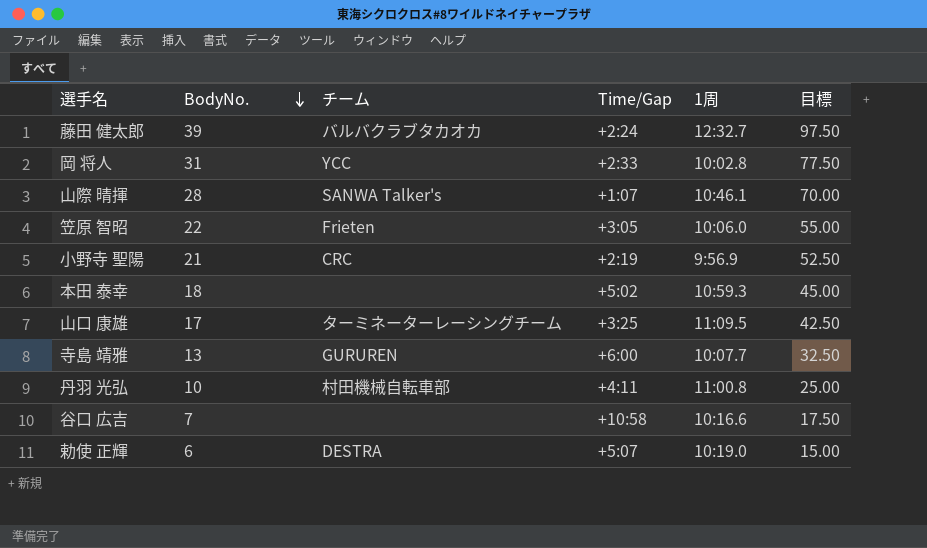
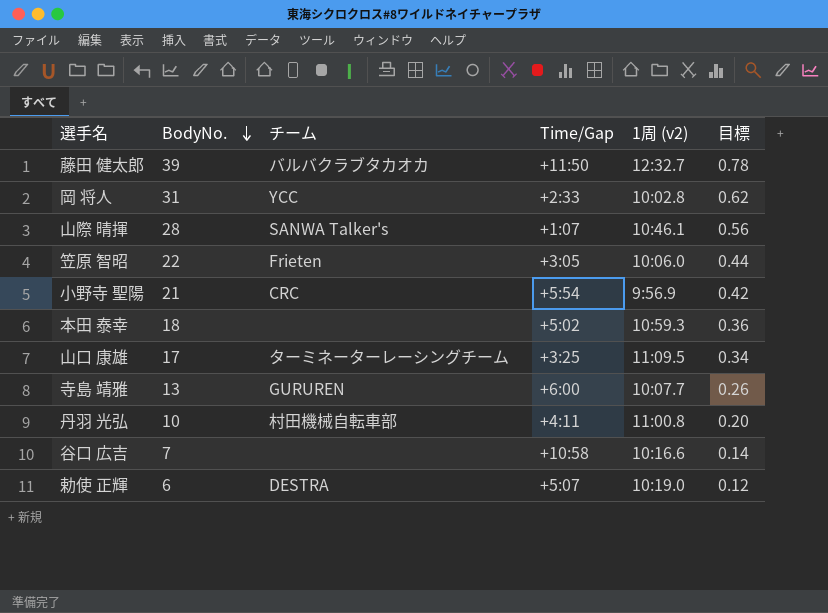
column name: 1周 -> 1周 (v2)
column 目標 | formula: [BodyNo.] * 2.5 -> [BodyNo.] * 0.02
藤田 健太郎 | Time/Gap: +2:24 -> +11:50
小野寺 聖陽 | Time/Gap: +2:19 -> +5:54

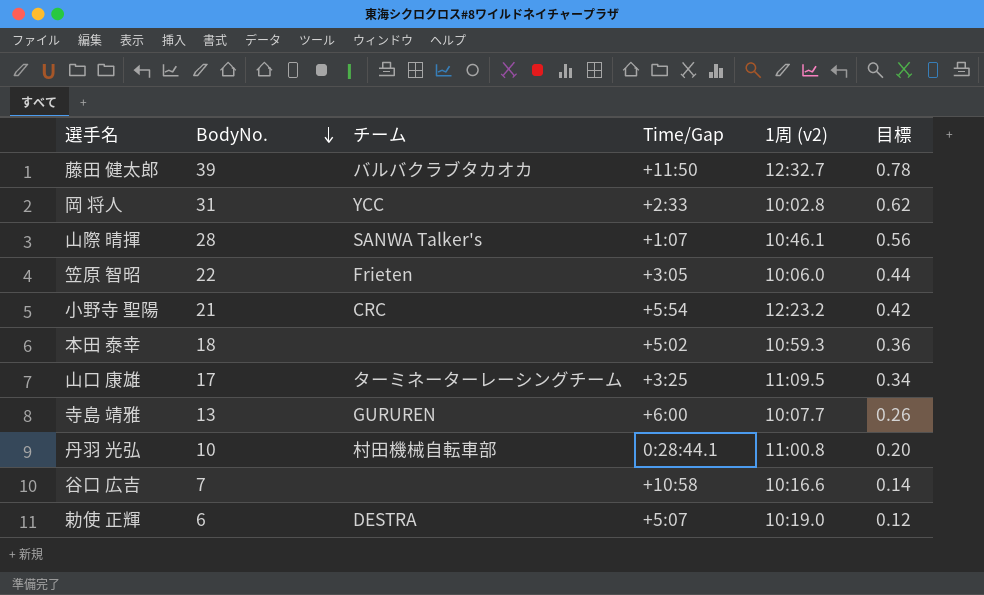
小野寺 聖陽 | 1周 (v2): 9:56.9 -> 12:23.2
丹羽 光弘 | Time/Gap: +4:11 -> 0:28:44.1

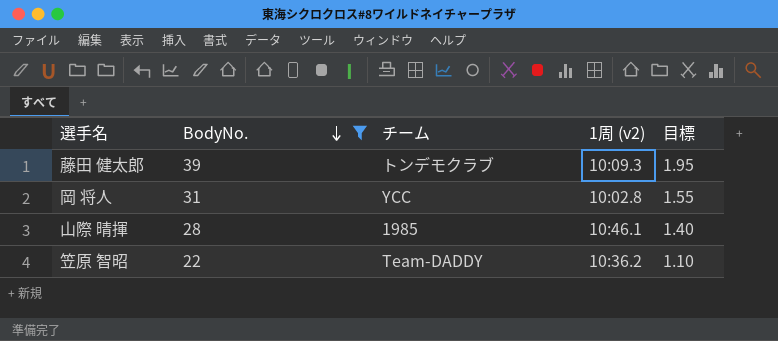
filter: none -> BodyNo. >= 22
column Time/Gap | position: 4 -> none
column 目標 | formula: [BodyNo.] * 0.02 -> [BodyNo.] * 0.05
藤田 健太郎 | チーム: バルバクラブタカオカ -> トンデモクラブ
藤田 健太郎 | 1周 (v2): 12:32.7 -> 10:09.3
山際 晴揮 | チーム: SANWA Talker's -> 1985
笠原 智昭 | チーム: Frieten -> Team-DADDY
笠原 智昭 | 1周 (v2): 10:06.0 -> 10:36.2

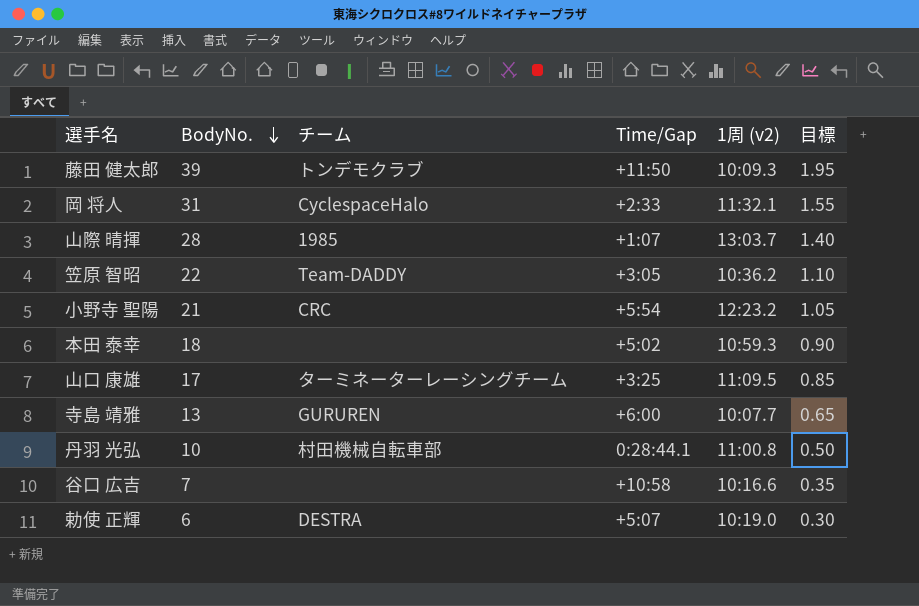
filter: BodyNo. >= 22 -> none
column Time/Gap | position: none -> 4
岡 将人 | チーム: YCC -> CyclespaceHalo
岡 将人 | 1周 (v2): 10:02.8 -> 11:32.1
山際 晴揮 | 1周 (v2): 10:46.1 -> 13:03.7

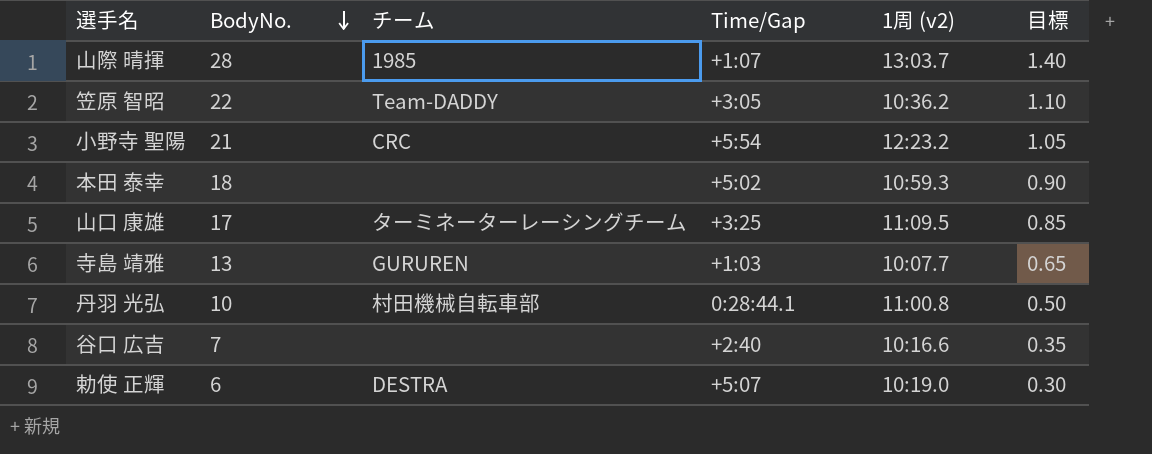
row 藤田 健太郎: 39 | トンデモクラブ | +11:50 | 10:09.3 | 1.95 -> none
row 岡 将人: 31 | CyclespaceHalo | +2:33 | 11:32.1 | 1.55 -> none
寺島 靖雅 | Time/Gap: +6:00 -> +1:03
谷口 広吉 | Time/Gap: +10:58 -> +2:40

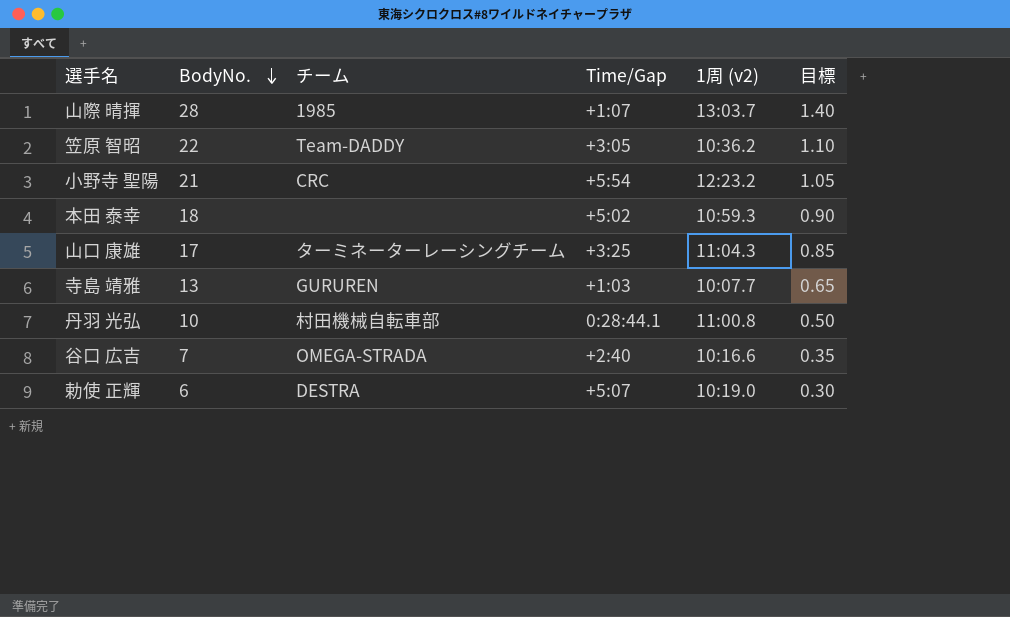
山口 康雄 | 1周 (v2): 11:09.5 -> 11:04.3
谷口 広吉 | チーム: none -> OMEGA-STRADA

